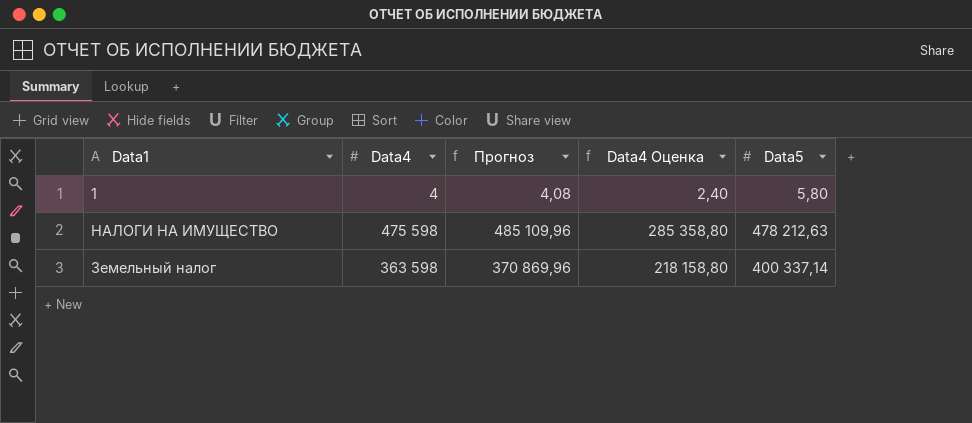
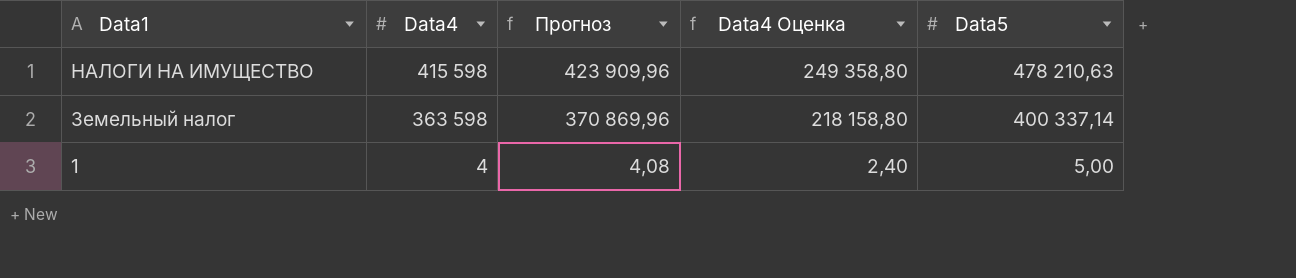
row order: none -> Data1 descending
НАЛОГИ НА ИМУЩЕСТВО | Data4: 475 598 -> 415 598
НАЛОГИ НА ИМУЩЕСТВО | Прогноз: 485 109,96 -> 423 909,96
НАЛОГИ НА ИМУЩЕСТВО | Data4 Оценка: 285 358,80 -> 249 358,80
НАЛОГИ НА ИМУЩЕСТВО | Data5: 478 212,63 -> 478 210,63
1 | Data5: 5,80 -> 5,00

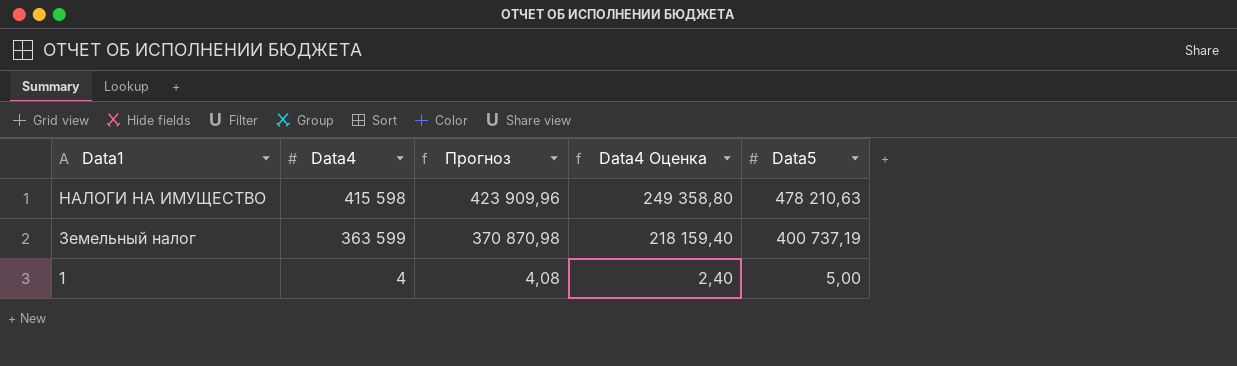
Земельный налог | Data4: 363 598 -> 363 599
Земельный налог | Прогноз: 370 869,96 -> 370 870,98
Земельный налог | Data4 Оценка: 218 158,80 -> 218 159,40
Земельный налог | Data5: 400 337,14 -> 400 737,19

